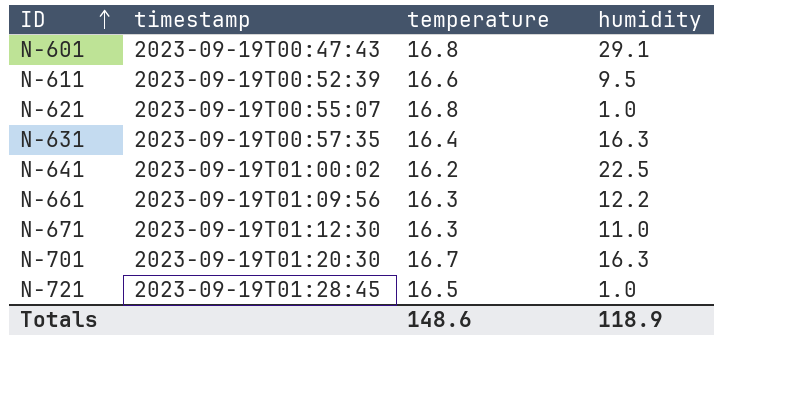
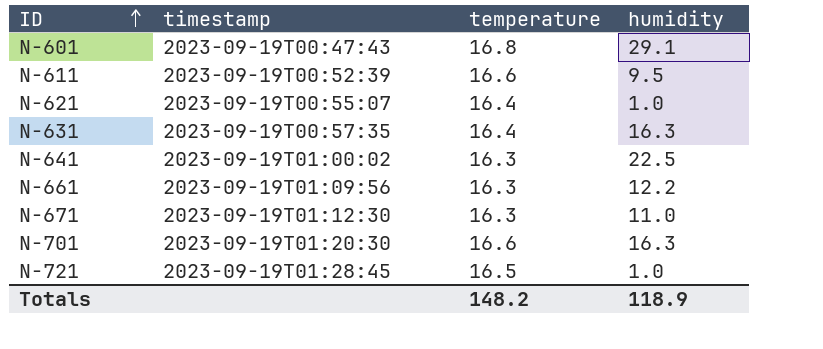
N-621 | temperature: 16.8 -> 16.4
N-641 | temperature: 16.2 -> 16.3
N-701 | temperature: 16.7 -> 16.6
Totals | temperature: 148.6 -> 148.2

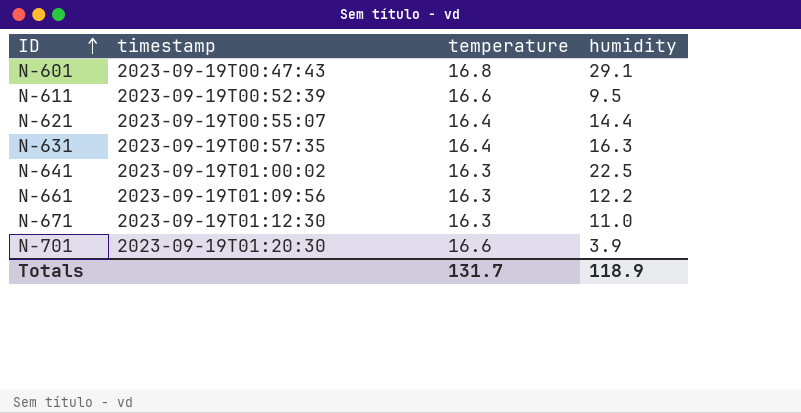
row N-721: 2023-09-19T01:28:45 | 16.5 | 1.0 -> none
N-621 | humidity: 1.0 -> 14.4
N-701 | humidity: 16.3 -> 3.9
Totals | temperature: 148.2 -> 131.7

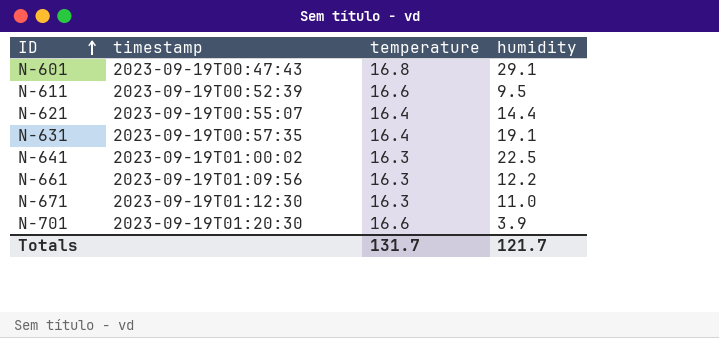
N-631 | humidity: 16.3 -> 19.1
Totals | humidity: 118.9 -> 121.7

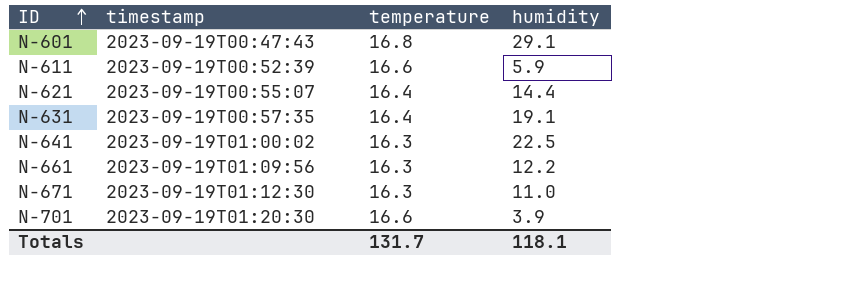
N-611 | humidity: 9.5 -> 5.9
Totals | humidity: 121.7 -> 118.1

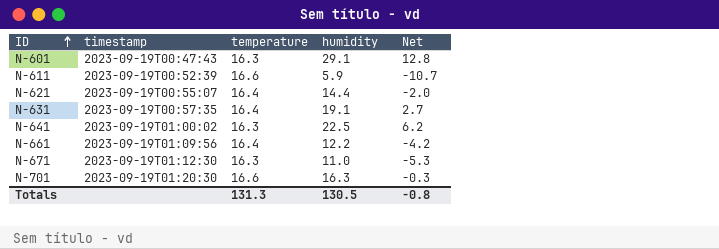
column Net | formula: none -> [humidity] - [temperature]
N-601 | temperature: 16.8 -> 16.3
N-661 | temperature: 16.3 -> 16.4
N-701 | humidity: 3.9 -> 16.3
Totals | temperature: 131.7 -> 131.3
Totals | humidity: 118.1 -> 130.5

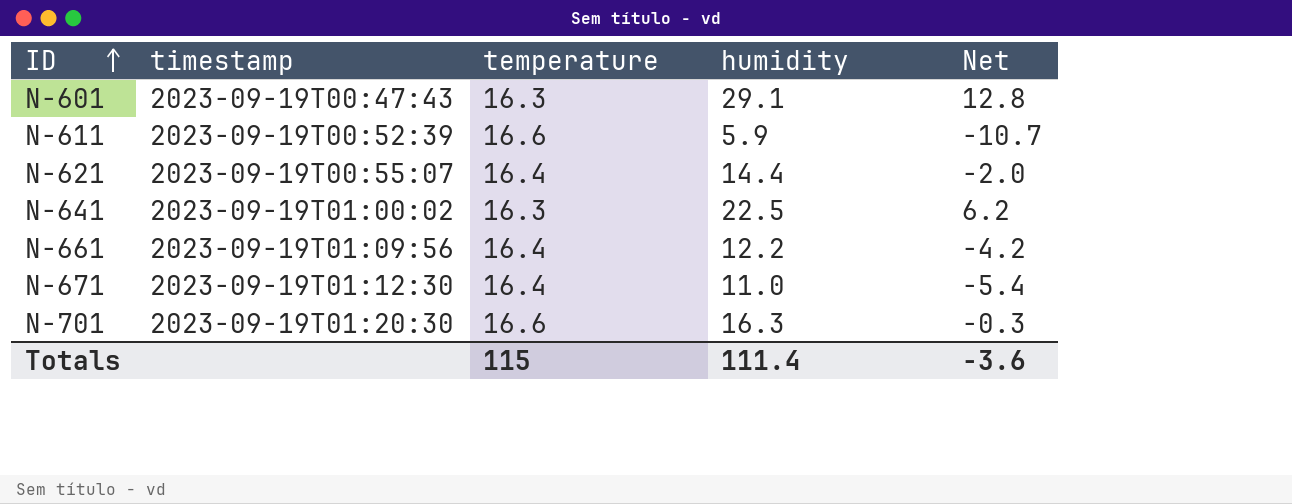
row N-631: 2023-09-19T00:57:35 | 16.4 | 19.1 | 2.7 -> none
N-671 | temperature: 16.3 -> 16.4
N-671 | Net: -5.3 -> -5.4
Totals | temperature: 131.3 -> 115
Totals | humidity: 130.5 -> 111.4
Totals | Net: -0.8 -> -3.6

